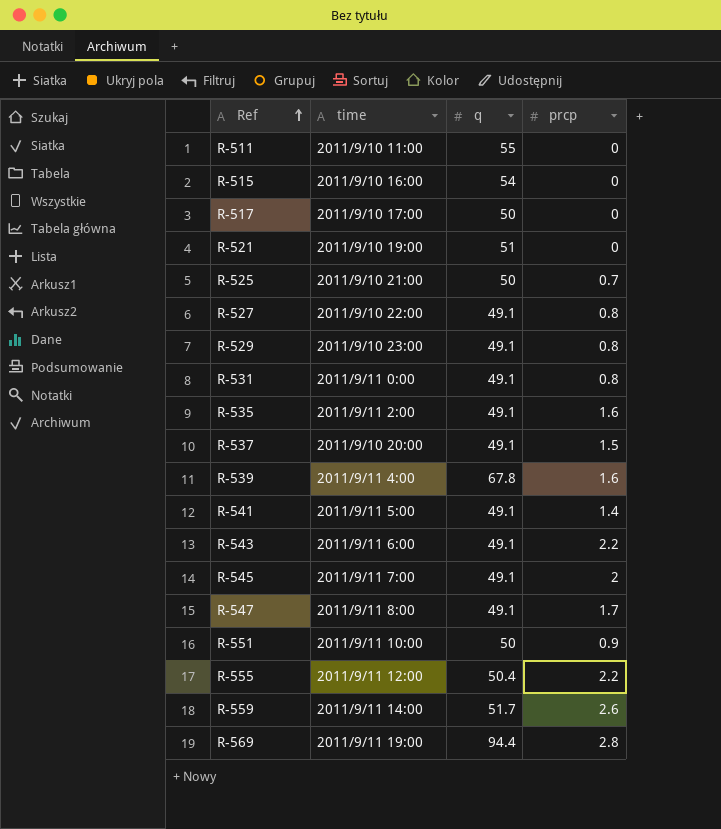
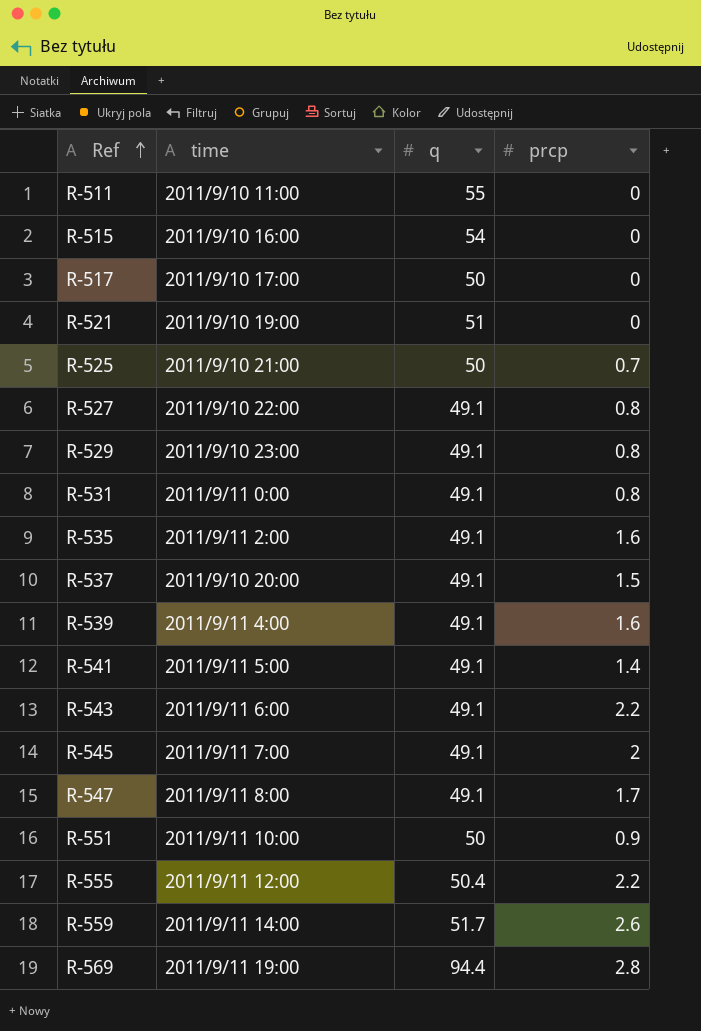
R-539 | q: 67.8 -> 49.1

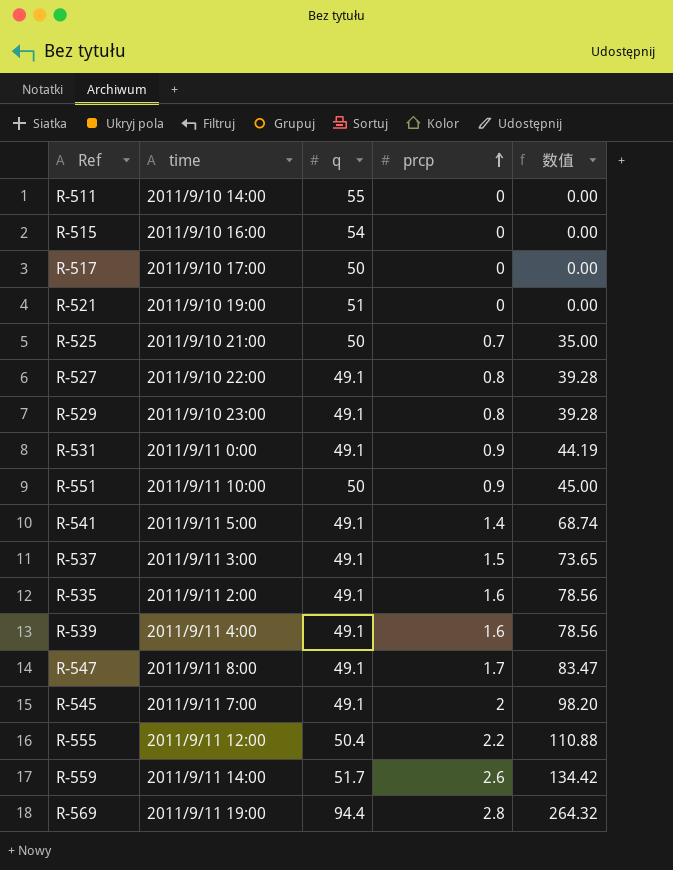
row order: Ref ascending -> prcp ascending
column 数值 | formula: none -> [q] * [prcp]
row R-543: 2011/9/11 6:00 | 49.1 | 2.2 -> none
R-511 | time: 2011/9/10 11:00 -> 2011/9/10 14:00
R-531 | prcp: 0.8 -> 0.9
R-537 | time: 2011/9/10 20:00 -> 2011/9/11 3:00

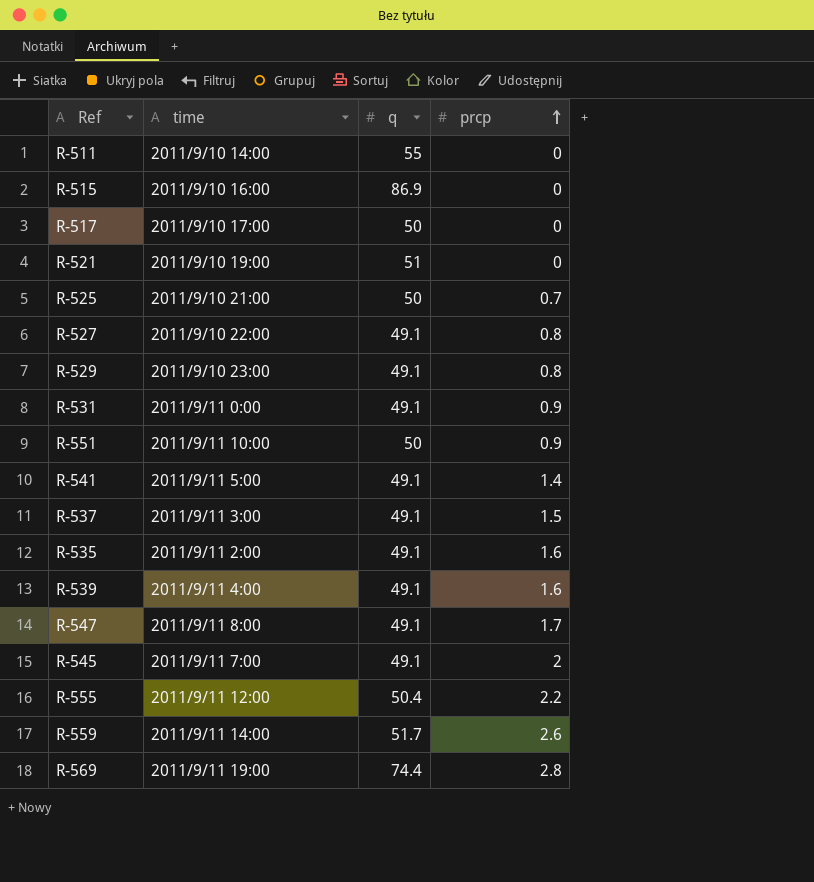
column 数值 | formula: [q] * [prcp] -> none
R-515 | q: 54 -> 86.9
R-569 | q: 94.4 -> 74.4

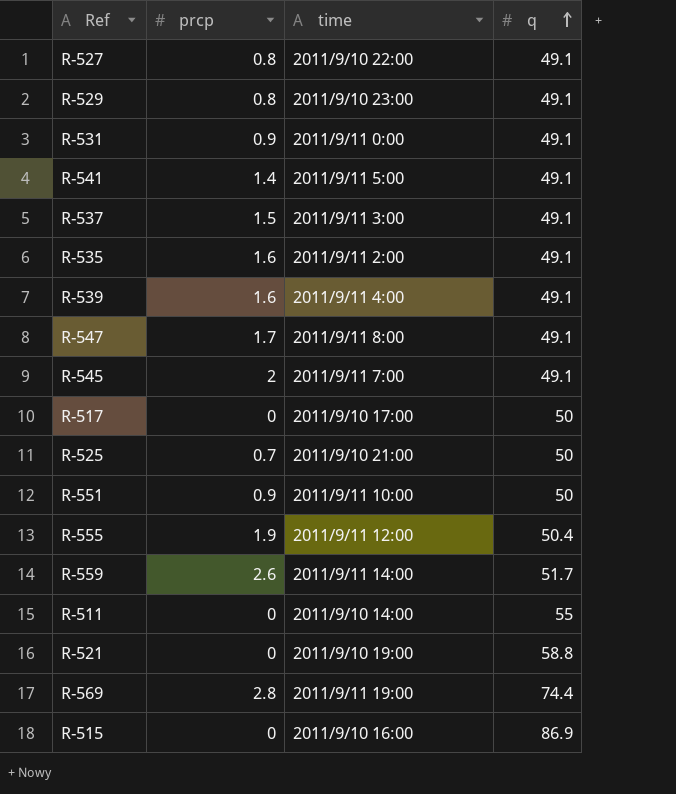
row order: prcp ascending -> q ascending
column prcp | position: 4 -> 2
R-555 | prcp: 2.2 -> 1.9
R-521 | q: 51 -> 58.8

